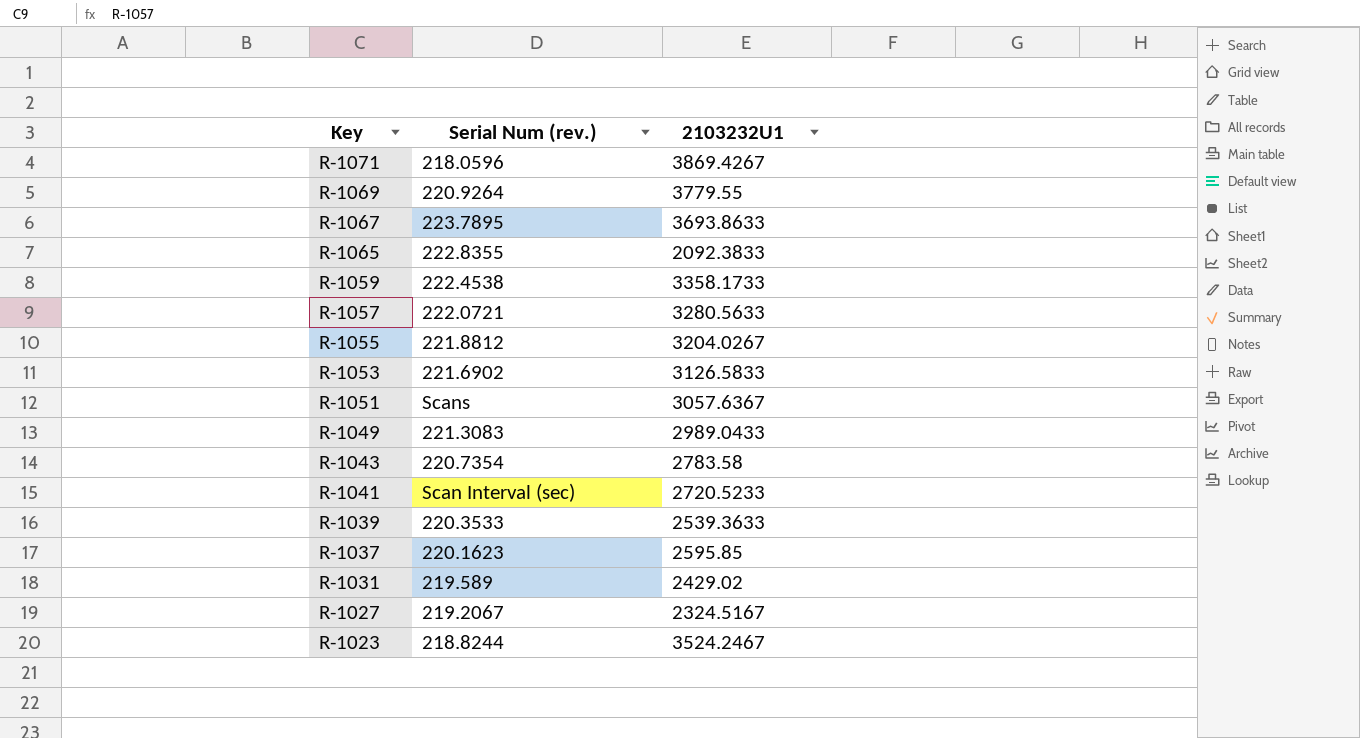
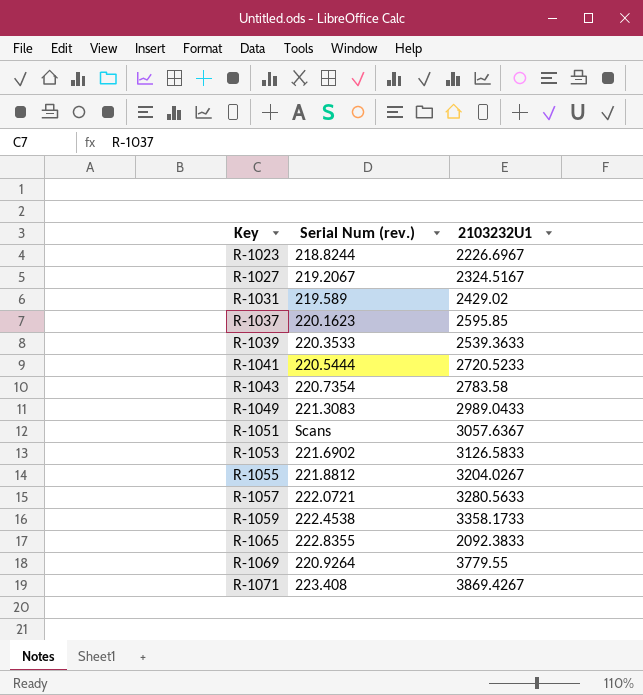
row order: Key descending -> Key ascending
row R-1067: 223.7895 | 3693.8633 -> none
R-1023 | 2103232U1: 3524.2467 -> 2226.6967
R-1041 | Serial Num (rev.): Scan Interval (sec) -> 220.5444
R-1071 | Serial Num (rev.): 218.0596 -> 223.408

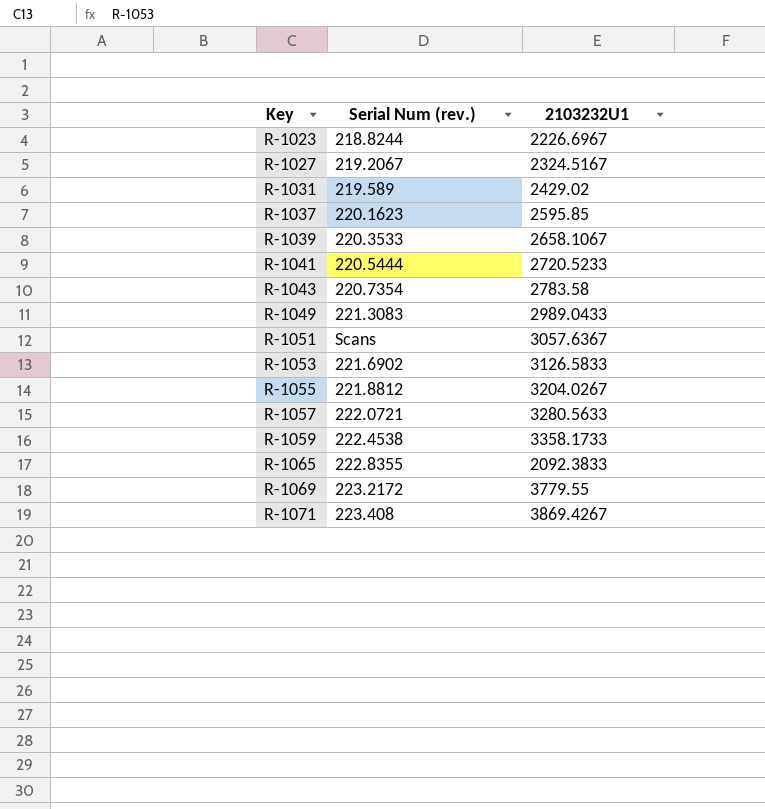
R-1039 | 2103232U1: 2539.3633 -> 2658.1067
R-1069 | Serial Num (rev.): 220.9264 -> 223.2172

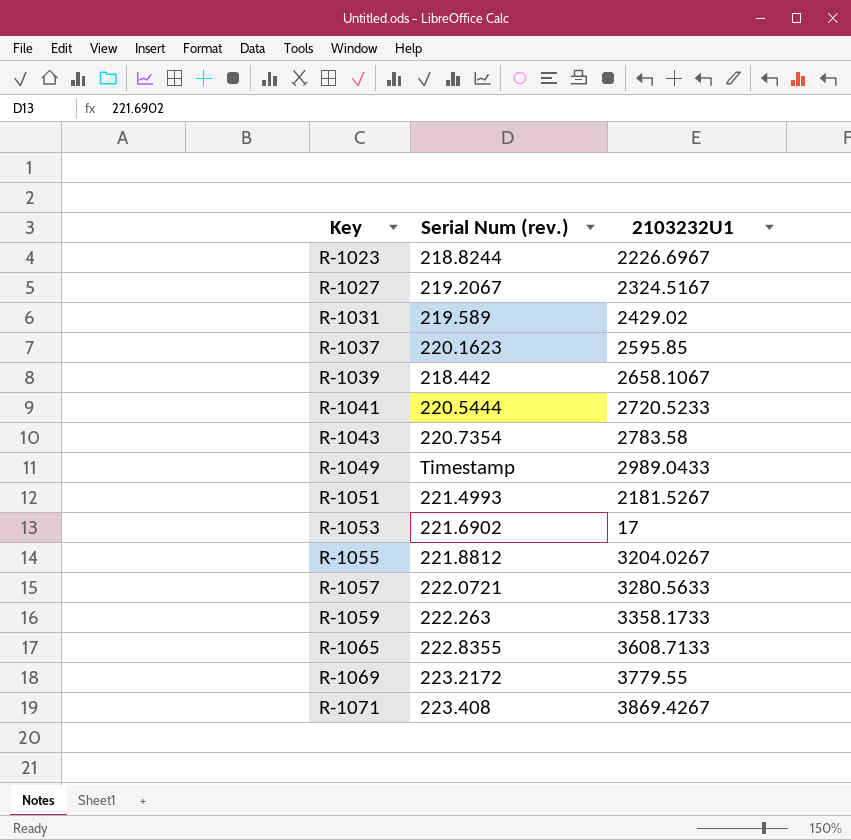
R-1039 | Serial Num (rev.): 220.3533 -> 218.442
R-1049 | Serial Num (rev.): 221.3083 -> Timestamp
R-1051 | Serial Num (rev.): Scans -> 221.4993
R-1051 | 2103232U1: 3057.6367 -> 2181.5267
R-1053 | 2103232U1: 3126.5833 -> 17
R-1059 | Serial Num (rev.): 222.4538 -> 222.263
R-1065 | 2103232U1: 2092.3833 -> 3608.7133

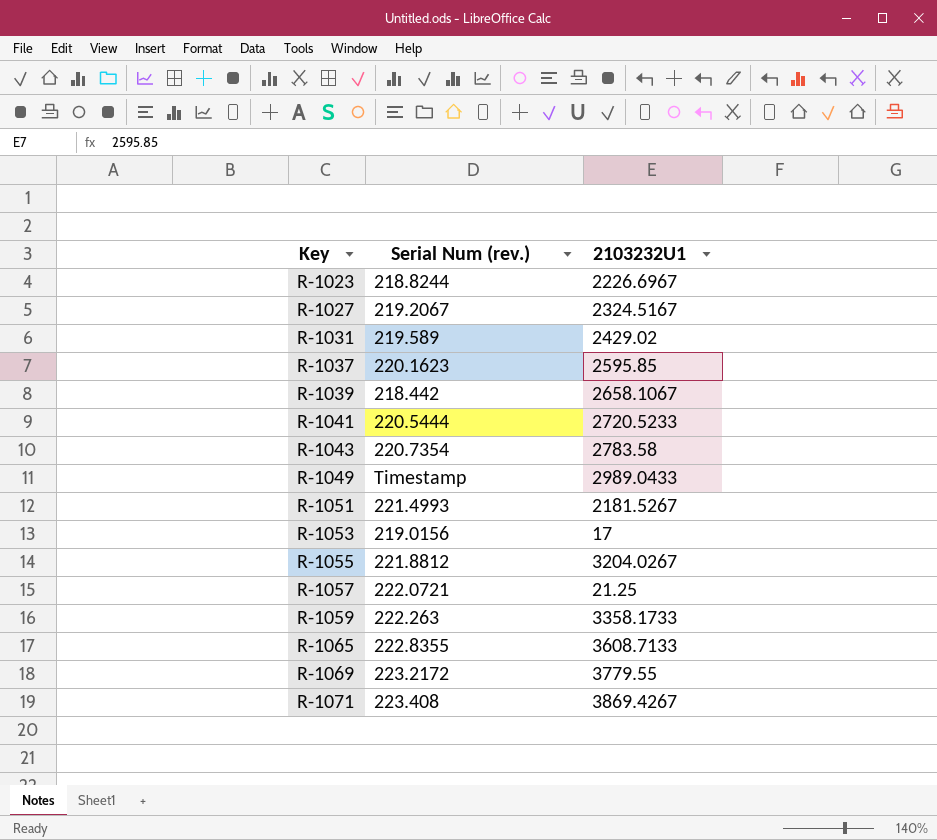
R-1053 | Serial Num (rev.): 221.6902 -> 219.0156
R-1057 | 2103232U1: 3280.5633 -> 21.25

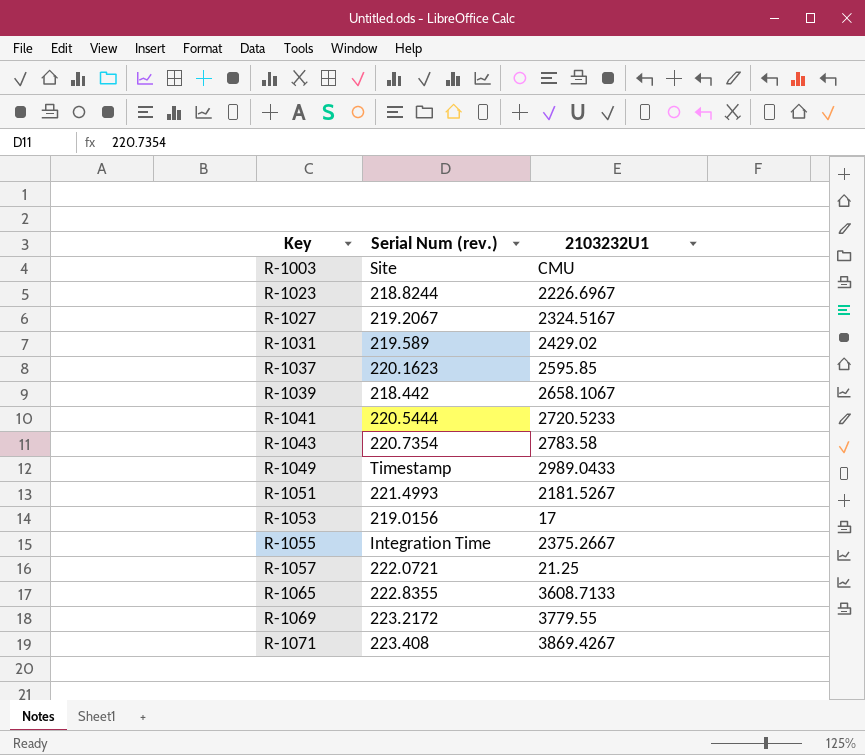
row R-1059: 222.263 | 3358.1733 -> none
row R-1003: none -> Site | CMU
R-1055 | Serial Num (rev.): 221.8812 -> Integration Time
R-1055 | 2103232U1: 3204.0267 -> 2375.2667

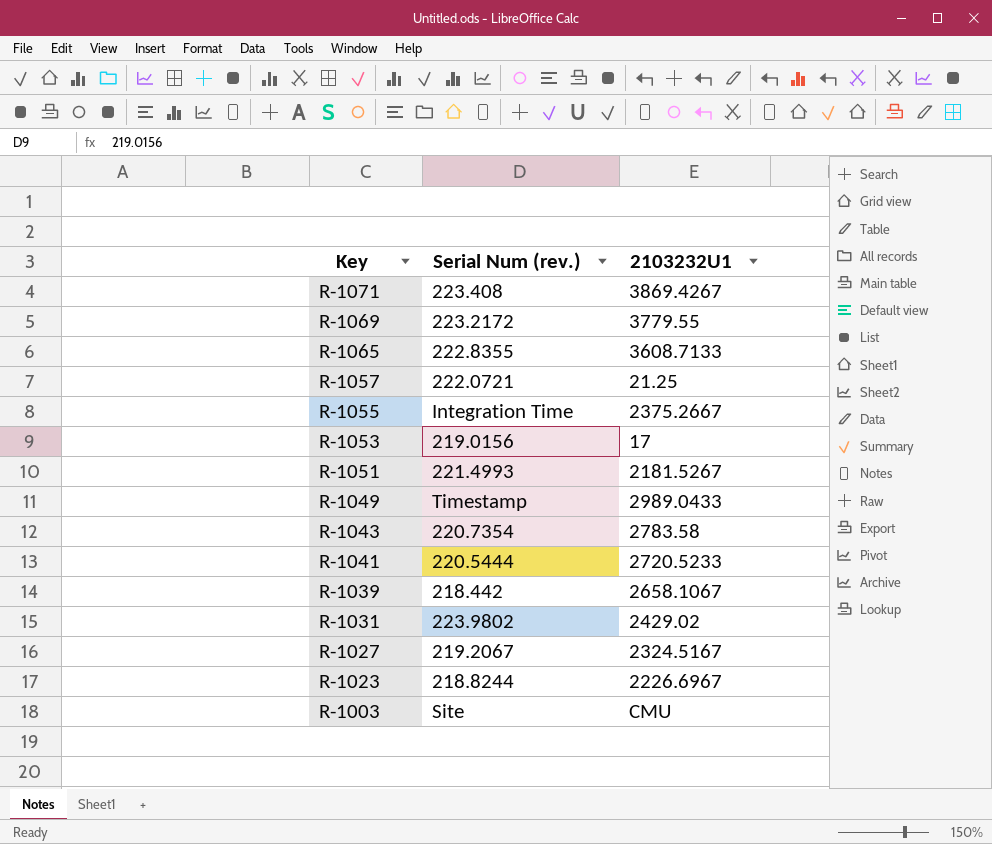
row order: Key ascending -> Key descending
row R-1037: 220.1623 | 2595.85 -> none
R-1031 | Serial Num (rev.): 219.589 -> 223.9802

